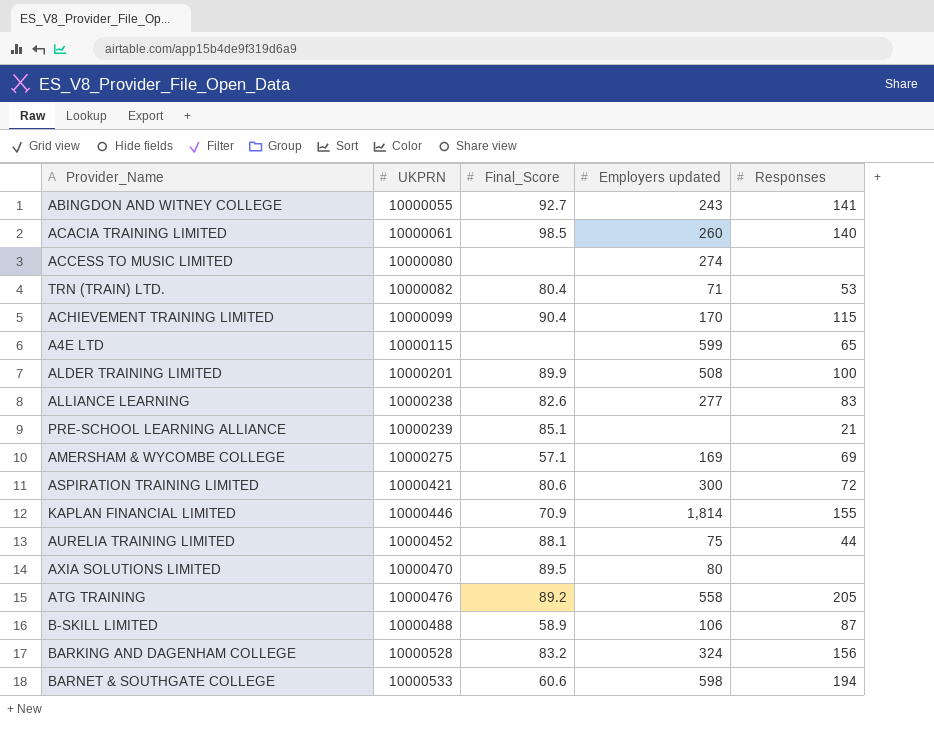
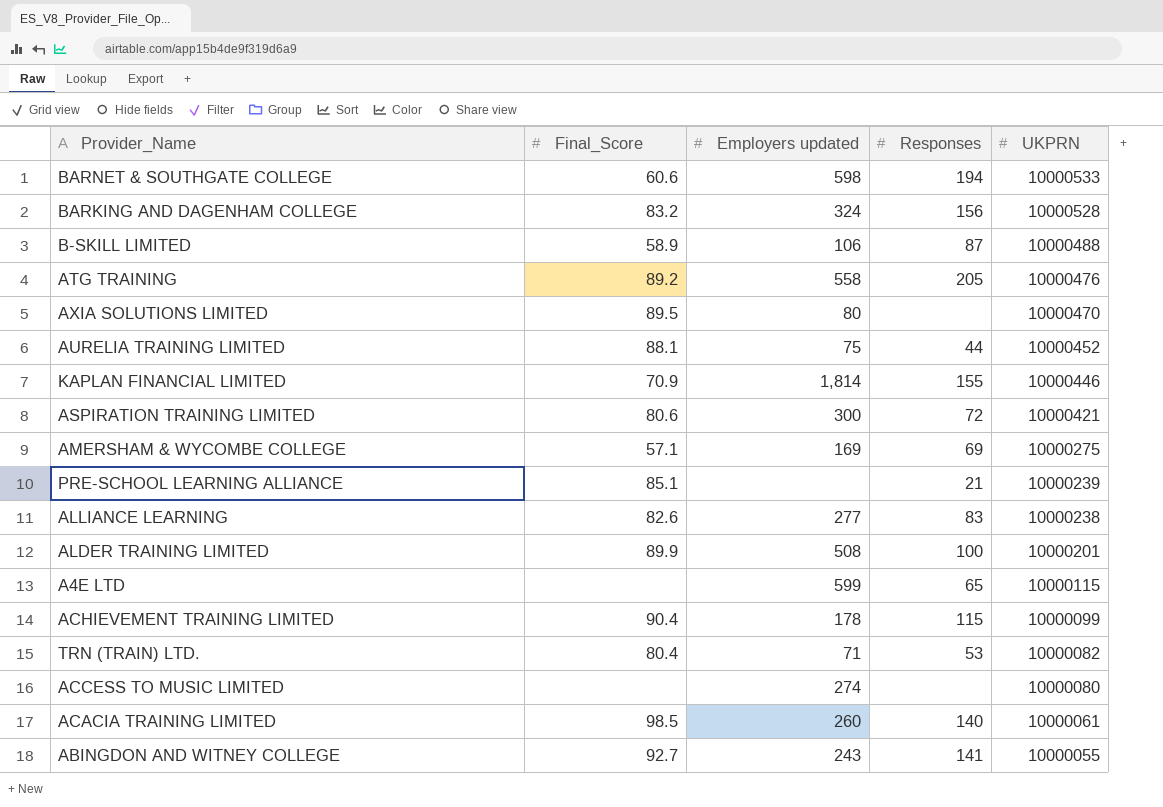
row order: UKPRN ascending -> UKPRN descending
column UKPRN | position: 2 -> 5
ACHIEVEMENT TRAINING LIMITED | Employers updated: 170 -> 178

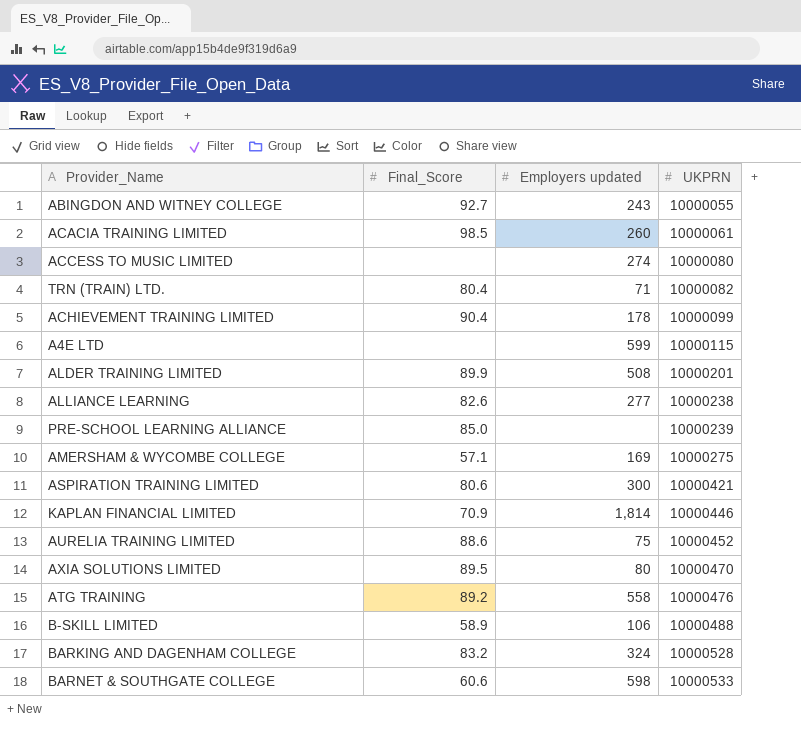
row order: UKPRN descending -> UKPRN ascending
column Responses | position: 4 -> none
PRE-SCHOOL LEARNING ALLIANCE | Final_Score: 85.1 -> 85.0
AURELIA TRAINING LIMITED | Final_Score: 88.1 -> 88.6

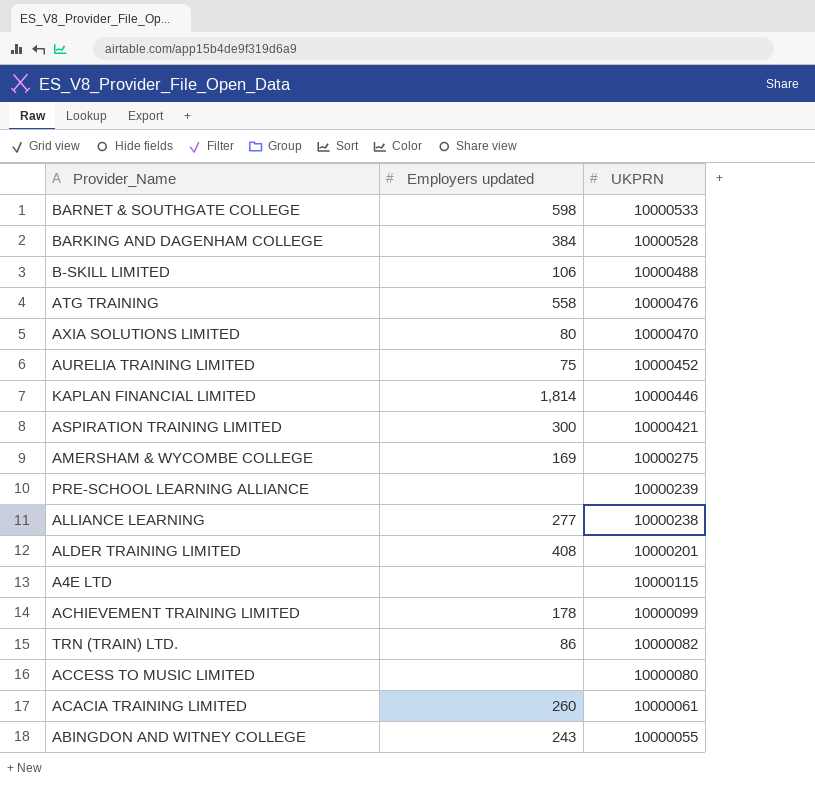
row order: UKPRN ascending -> UKPRN descending
column Final_Score | position: 2 -> none
BARKING AND DAGENHAM COLLEGE | Employers updated: 324 -> 384
ALDER TRAINING LIMITED | Employers updated: 508 -> 408
A4E LTD | Employers updated: 599 -> none
TRN (TRAIN) LTD. | Employers updated: 71 -> 86
ACCESS TO MUSIC LIMITED | Employers updated: 274 -> none

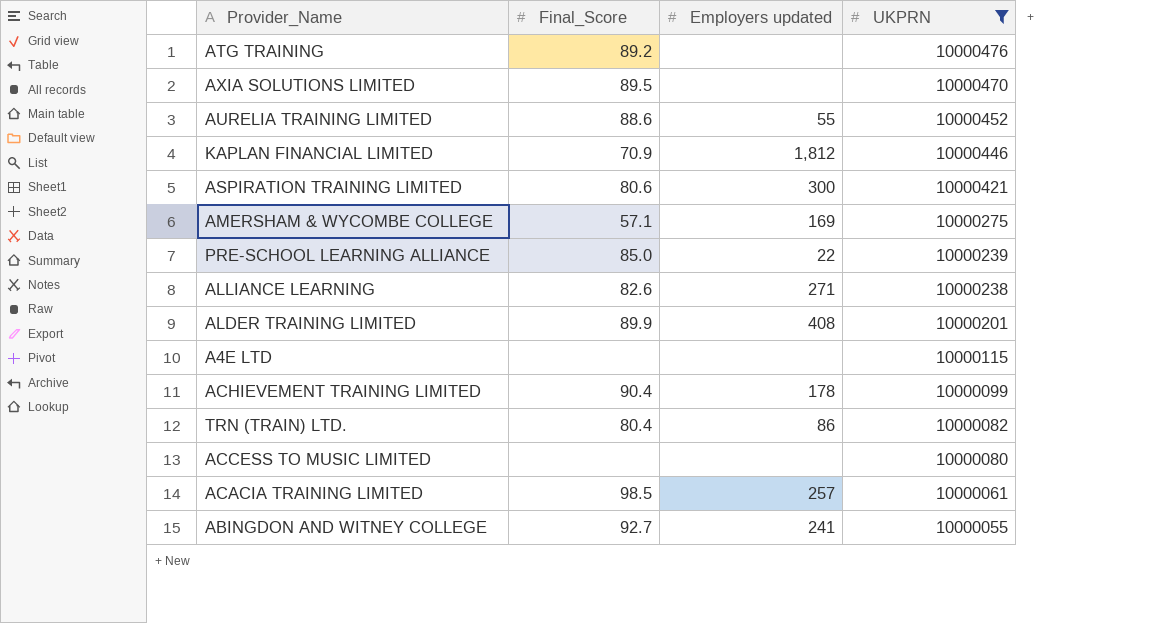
filter: none -> UKPRN <= 10000476
column Final_Score | position: none -> 2
ATG TRAINING | Employers updated: 558 -> none
AXIA SOLUTIONS LIMITED | Employers updated: 80 -> none
AURELIA TRAINING LIMITED | Employers updated: 75 -> 55
KAPLAN FINANCIAL LIMITED | Employers updated: 1,814 -> 1,812
PRE-SCHOOL LEARNING ALLIANCE | Employers updated: none -> 22
ALLIANCE LEARNING | Employers updated: 277 -> 271
ACACIA TRAINING LIMITED | Employers updated: 260 -> 257
ABINGDON AND WITNEY COLLEGE | Employers updated: 243 -> 241

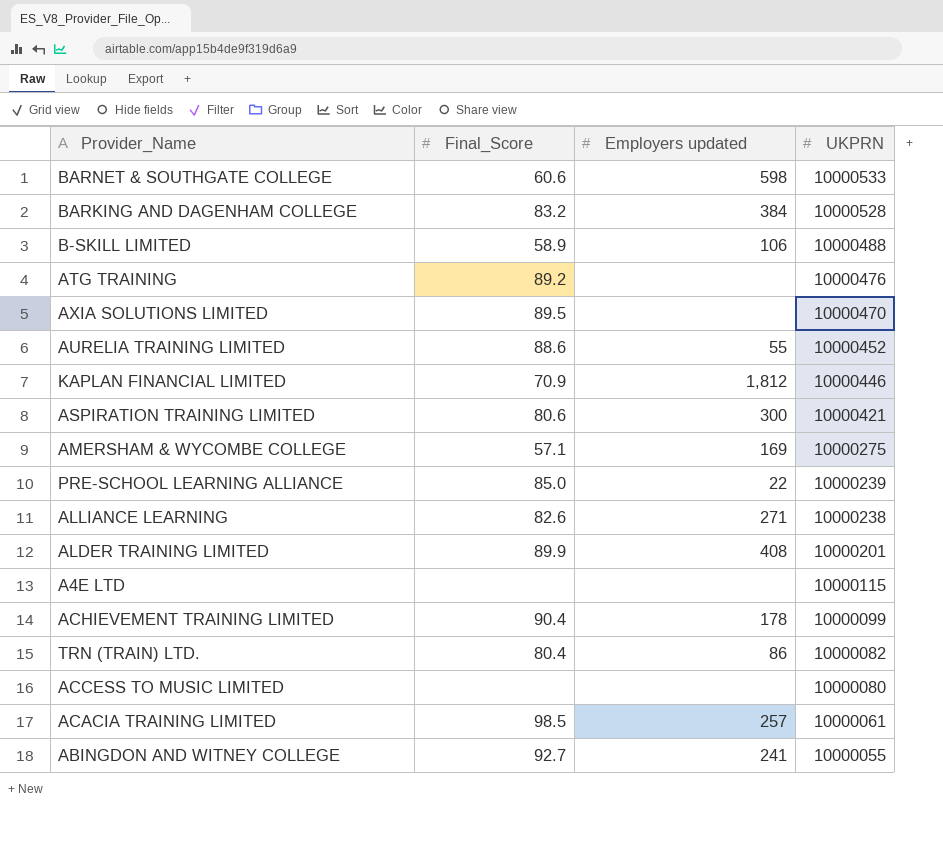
filter: UKPRN <= 10000476 -> none

